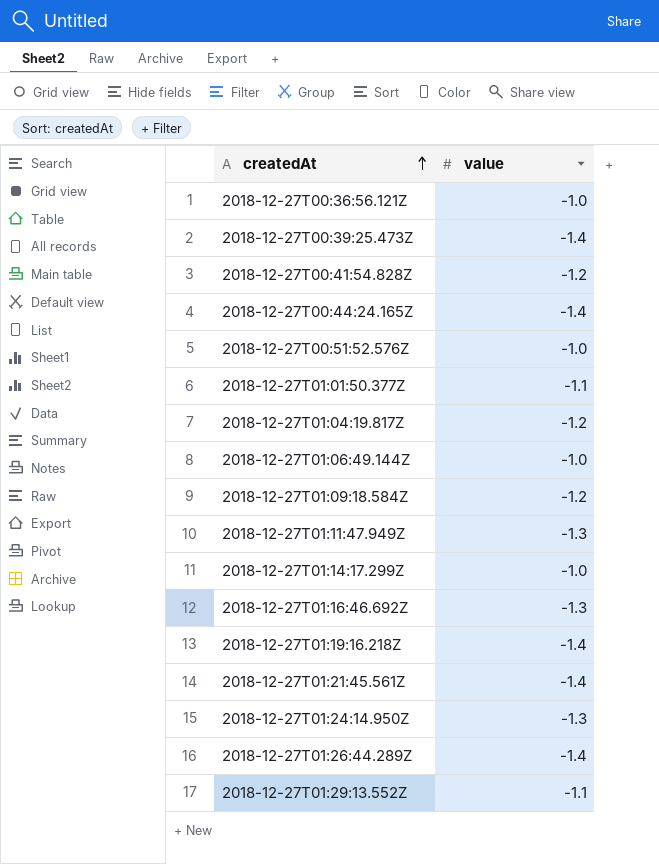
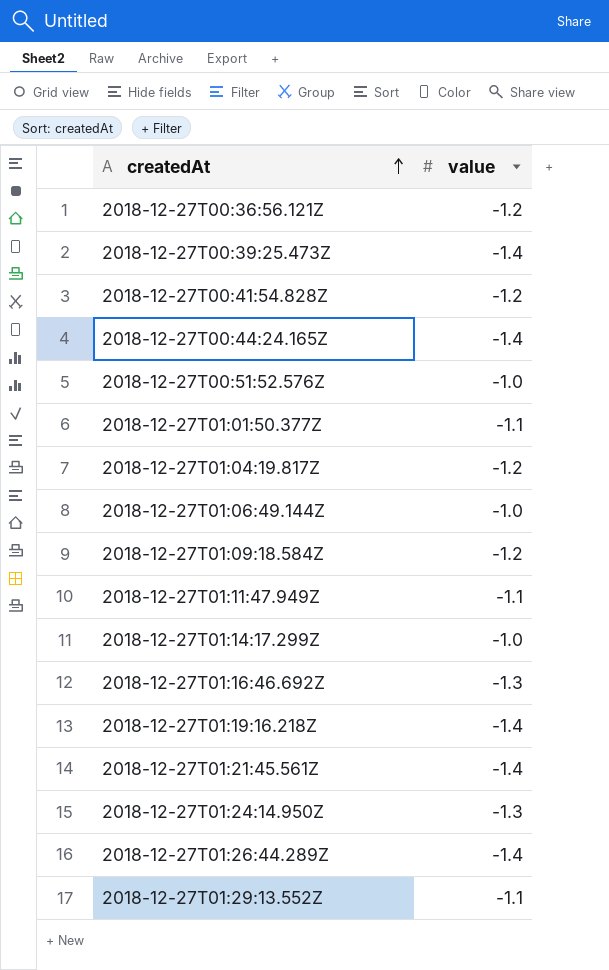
2018-12-27T00:36:56.121Z | value: -1.0 -> -1.2
2018-12-27T01:11:47.949Z | value: -1.3 -> -1.1

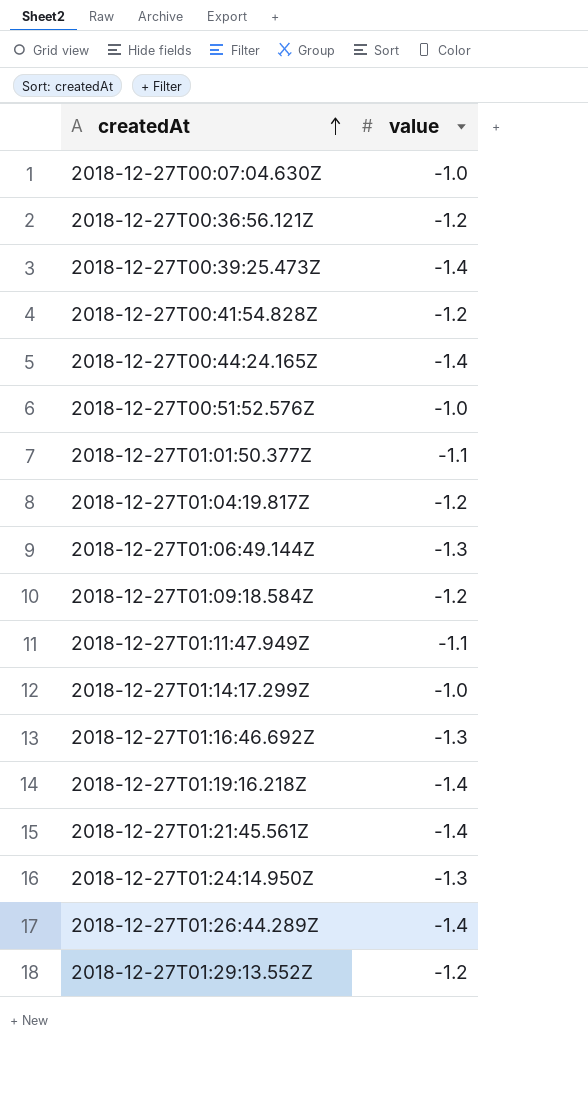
row 2018-12-27T00:07:04.630Z: none -> -1.0
2018-12-27T01:06:49.144Z | value: -1.0 -> -1.3
2018-12-27T01:29:13.552Z | value: -1.1 -> -1.2

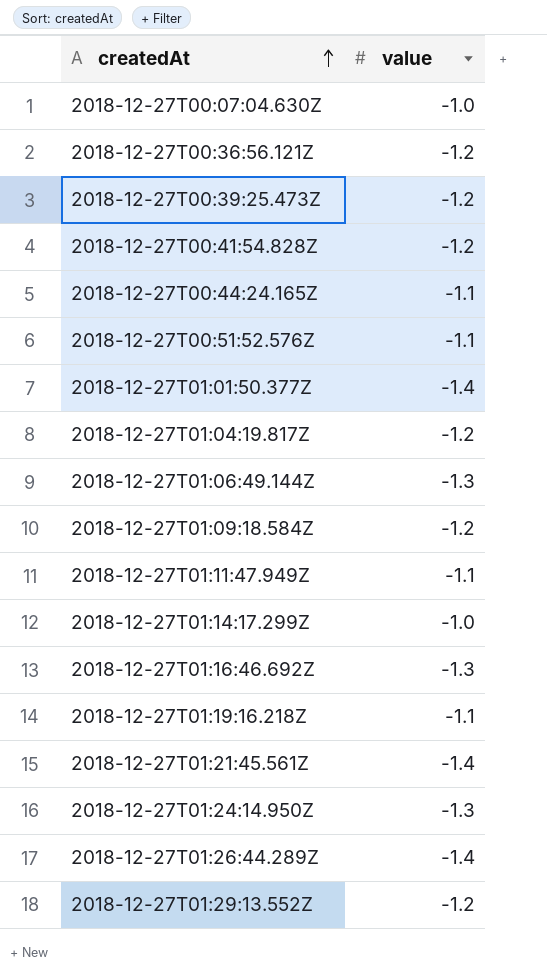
2018-12-27T00:39:25.473Z | value: -1.4 -> -1.2
2018-12-27T00:44:24.165Z | value: -1.4 -> -1.1
2018-12-27T00:51:52.576Z | value: -1.0 -> -1.1
2018-12-27T01:01:50.377Z | value: -1.1 -> -1.4
2018-12-27T01:19:16.218Z | value: -1.4 -> -1.1

